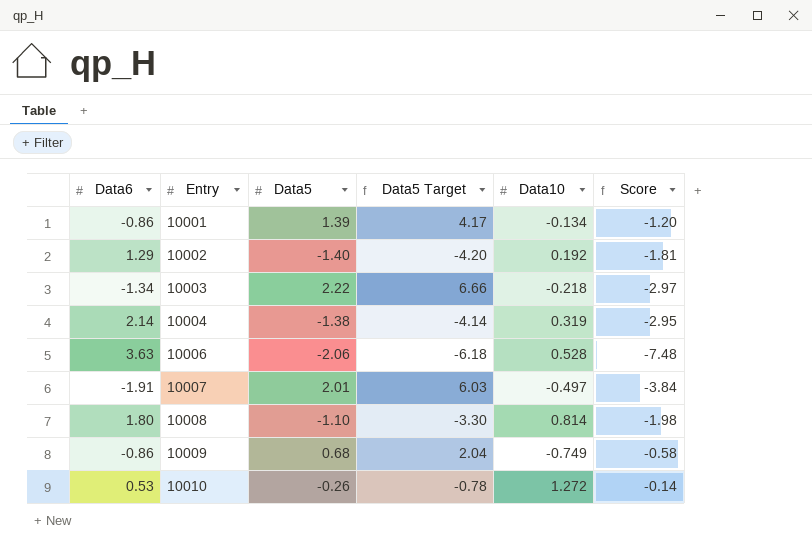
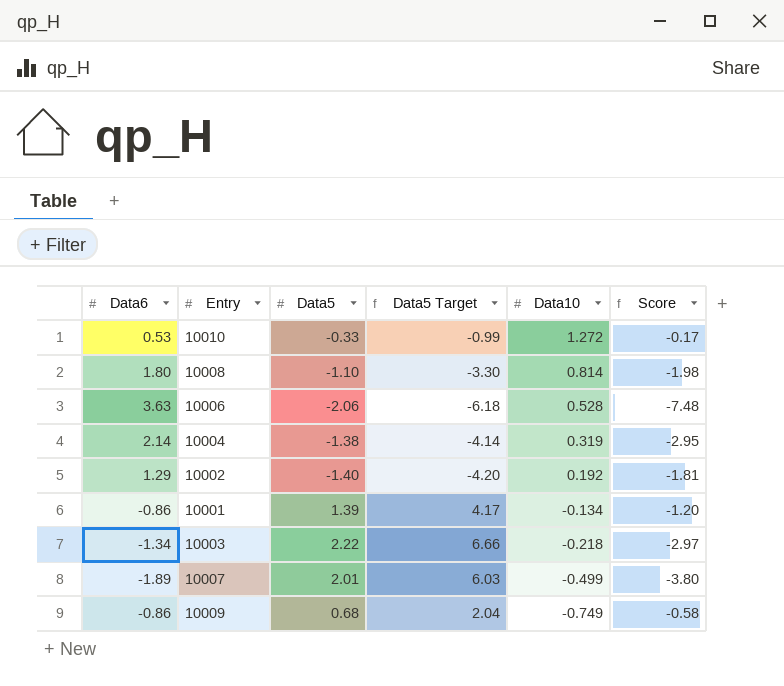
row order: Entry ascending -> Data10 descending
10010 | Data5: -0.26 -> -0.33
10010 | Data5 Target: -0.78 -> -0.99
10010 | Score: -0.14 -> -0.17
10007 | Data6: -1.91 -> -1.89
10007 | Data10: -0.497 -> -0.499
10007 | Score: -3.84 -> -3.80

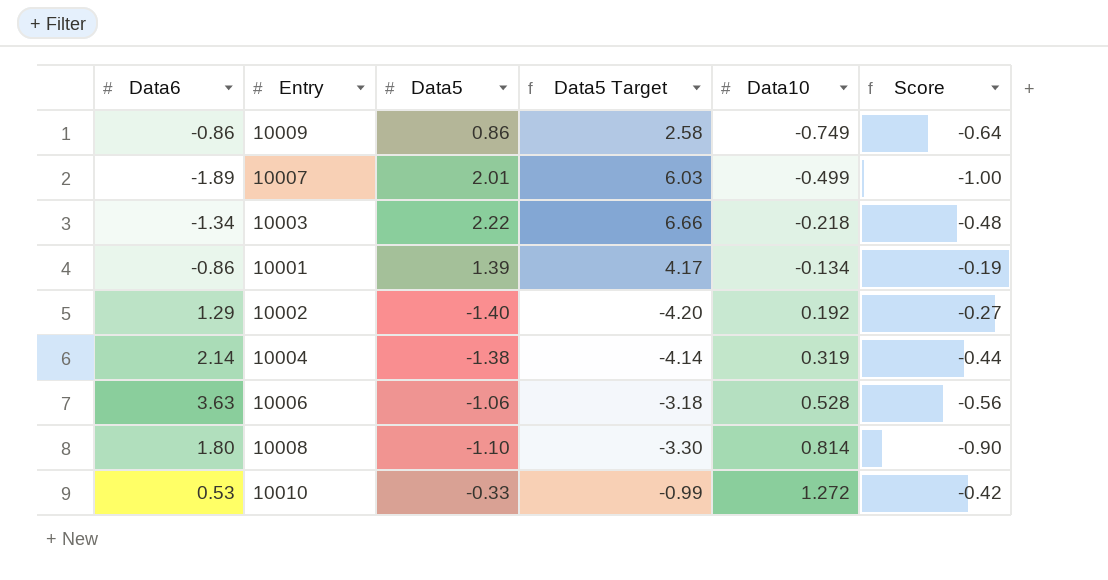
row order: Data10 descending -> Data10 ascending
column Score | formula: [Data6] * [Data5] -> [Data5] * [Data10]
10009 | Data5: 0.68 -> 0.86
10009 | Data5 Target: 2.04 -> 2.58
10006 | Data5: -2.06 -> -1.06
10006 | Data5 Target: -6.18 -> -3.18

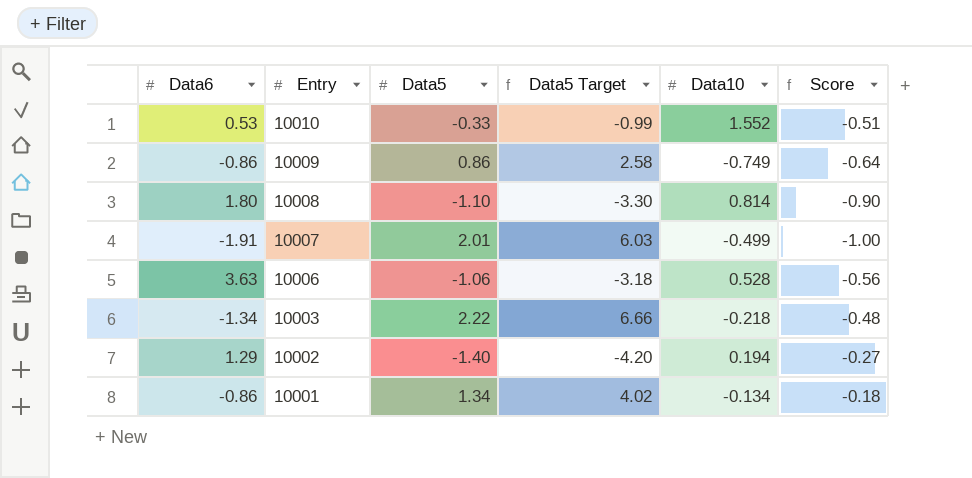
row order: Data10 ascending -> Entry descending
row 10004: 2.14 | -1.38 | -4.14 | 0.319 | -0.44 -> none
10010 | Data10: 1.272 -> 1.552
10010 | Score: -0.42 -> -0.51
10007 | Data6: -1.89 -> -1.91
10002 | Data10: 0.192 -> 0.194
10001 | Data5: 1.39 -> 1.34
10001 | Data5 Target: 4.17 -> 4.02
10001 | Score: -0.19 -> -0.18

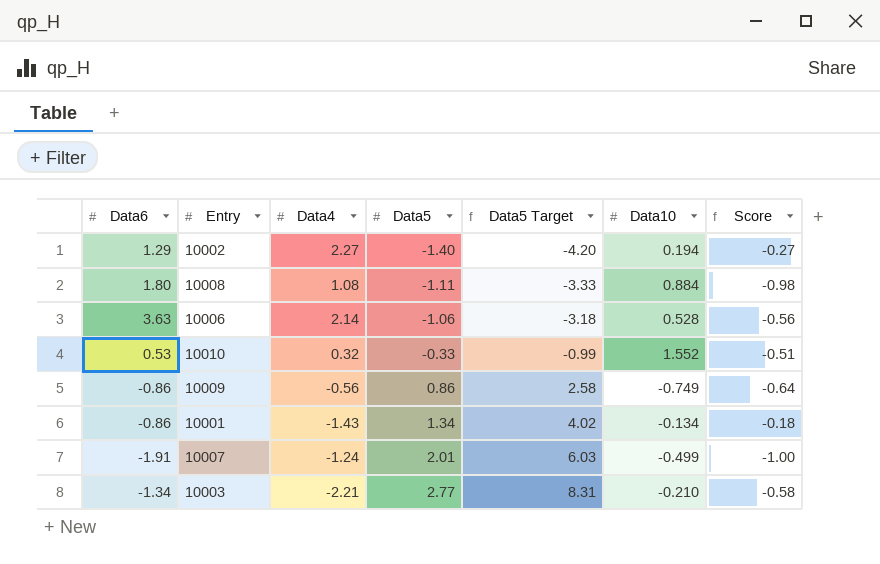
row order: Entry descending -> Data5 ascending
column Data4 | position: none -> 3
10008 | Data5: -1.10 -> -1.11
10008 | Data5 Target: -3.30 -> -3.33
10008 | Data10: 0.814 -> 0.884
10008 | Score: -0.90 -> -0.98
10003 | Data5: 2.22 -> 2.77
10003 | Data5 Target: 6.66 -> 8.31
10003 | Data10: -0.218 -> -0.210
10003 | Score: -0.48 -> -0.58

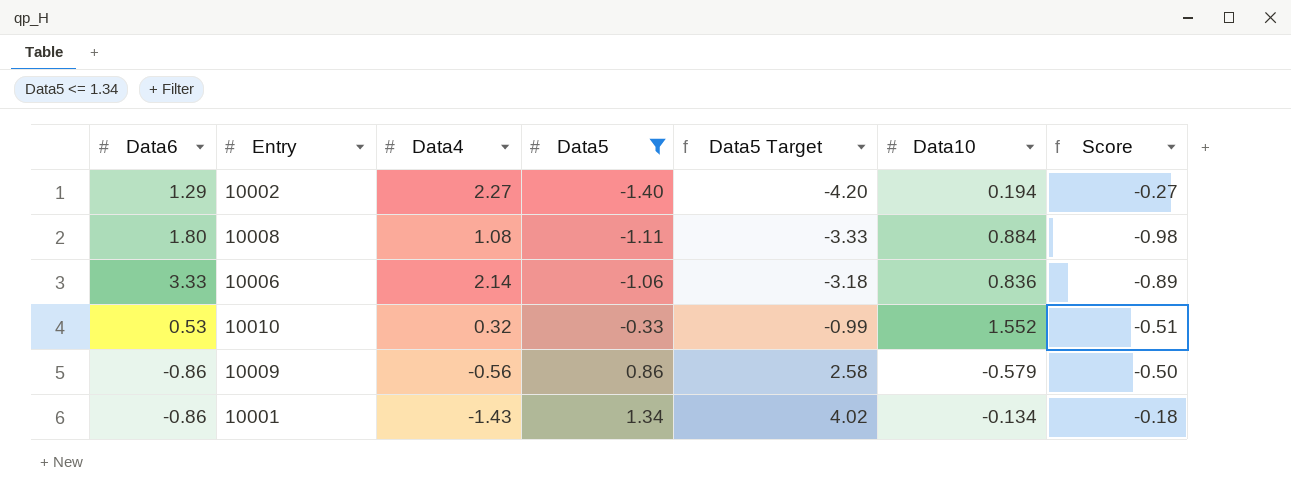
filter: none -> Data5 <= 1.34
10006 | Data6: 3.63 -> 3.33
10006 | Data10: 0.528 -> 0.836
10006 | Score: -0.56 -> -0.89
10009 | Data10: -0.749 -> -0.579
10009 | Score: -0.64 -> -0.50

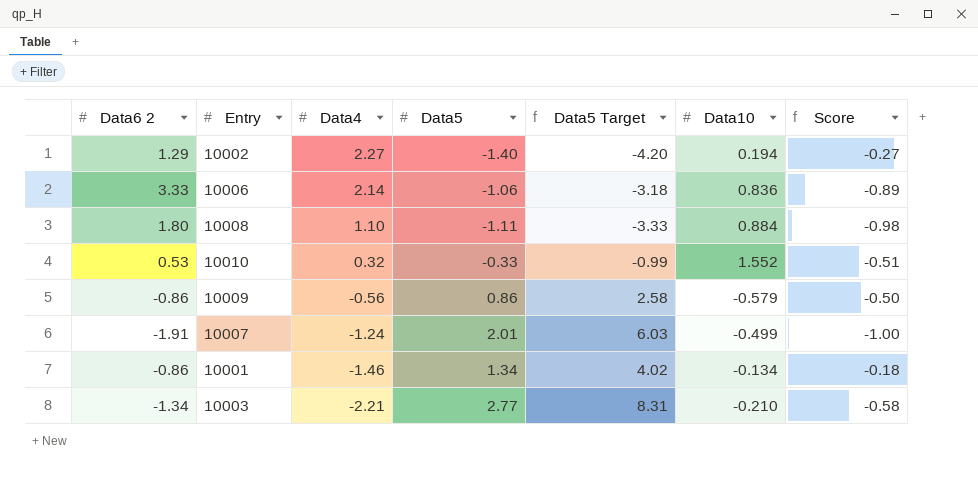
filter: Data5 <= 1.34 -> none
row order: Data5 ascending -> Data4 descending
column name: Data6 -> Data6 2
10008 | Data4: 1.08 -> 1.10
10001 | Data4: -1.43 -> -1.46

